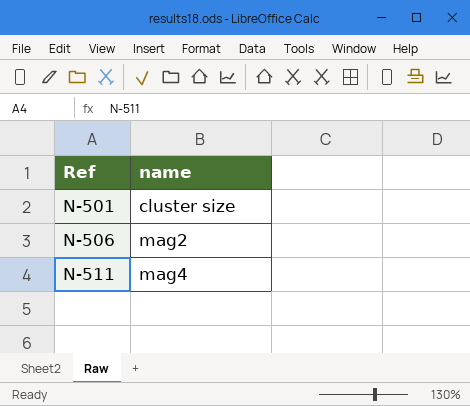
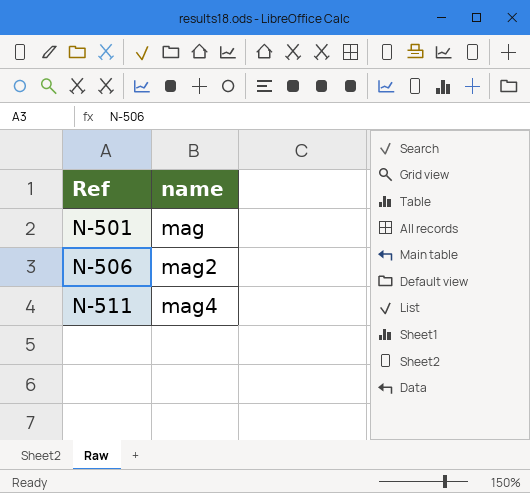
N-501 | name: cluster size -> mag

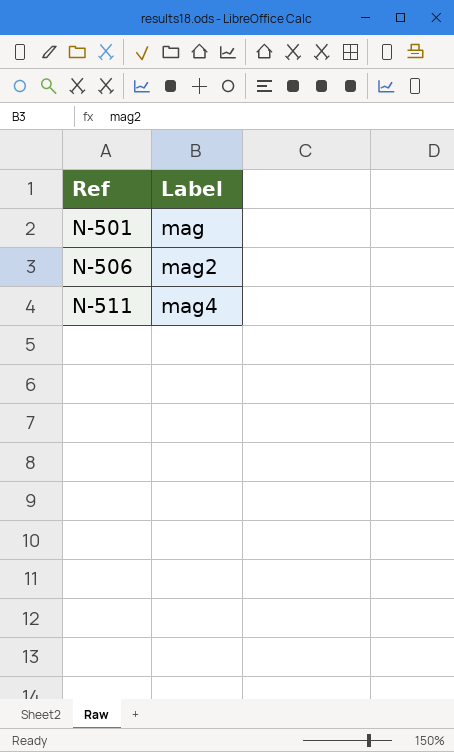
column name: name -> Label

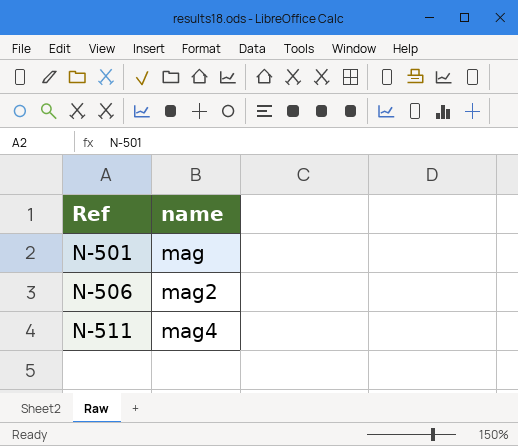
column name: Label -> name

